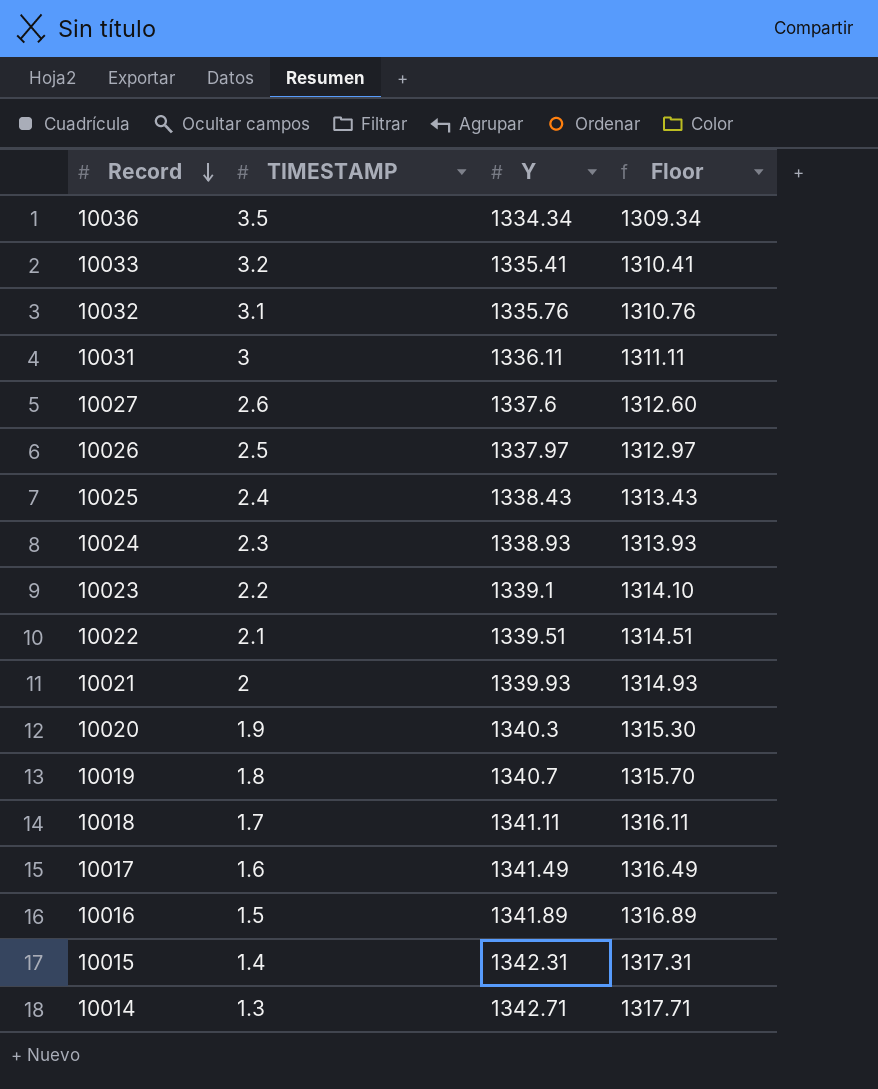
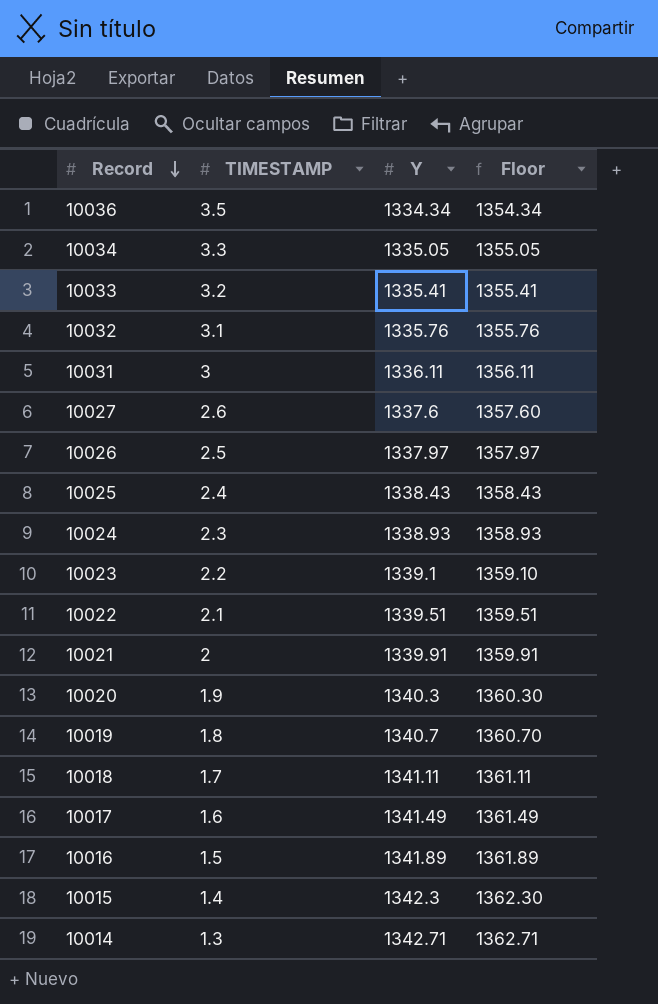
column Floor | formula: [Y] - 25 -> [Y] + 20
row 10034: none -> 3.3 | 1335.05 | 1355.05
10021 | Y: 1339.93 -> 1339.91
10015 | Y: 1342.31 -> 1342.3

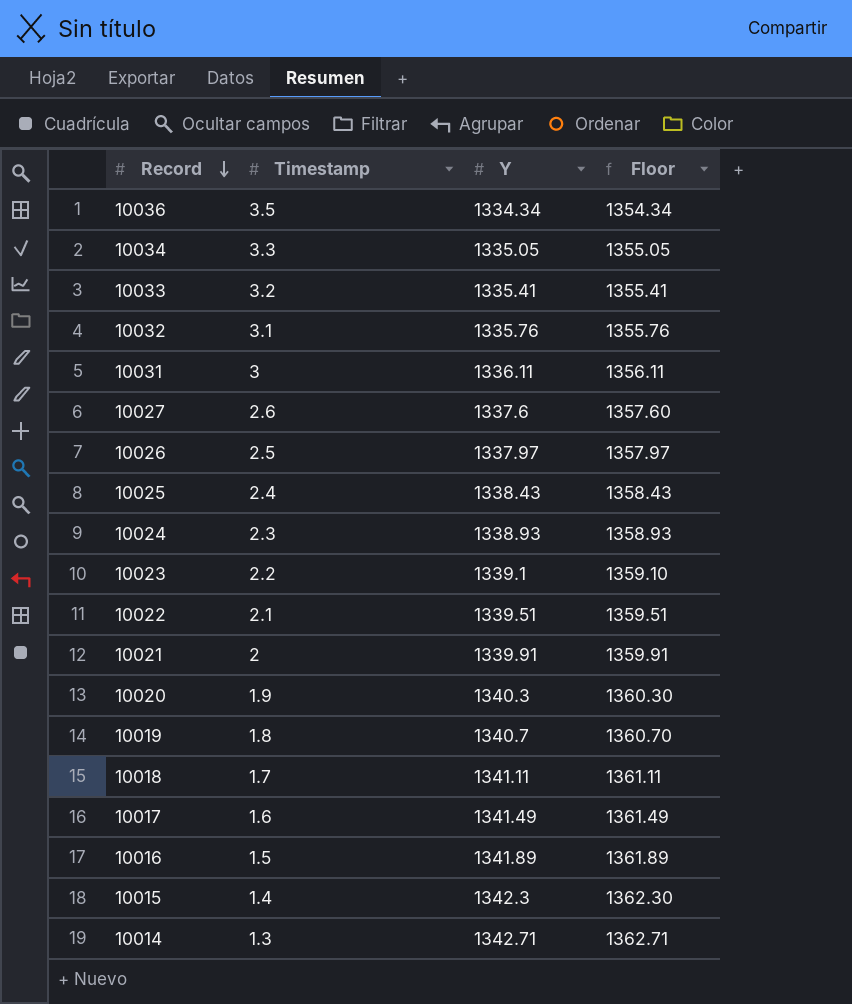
column name: TIMESTAMP -> Timestamp

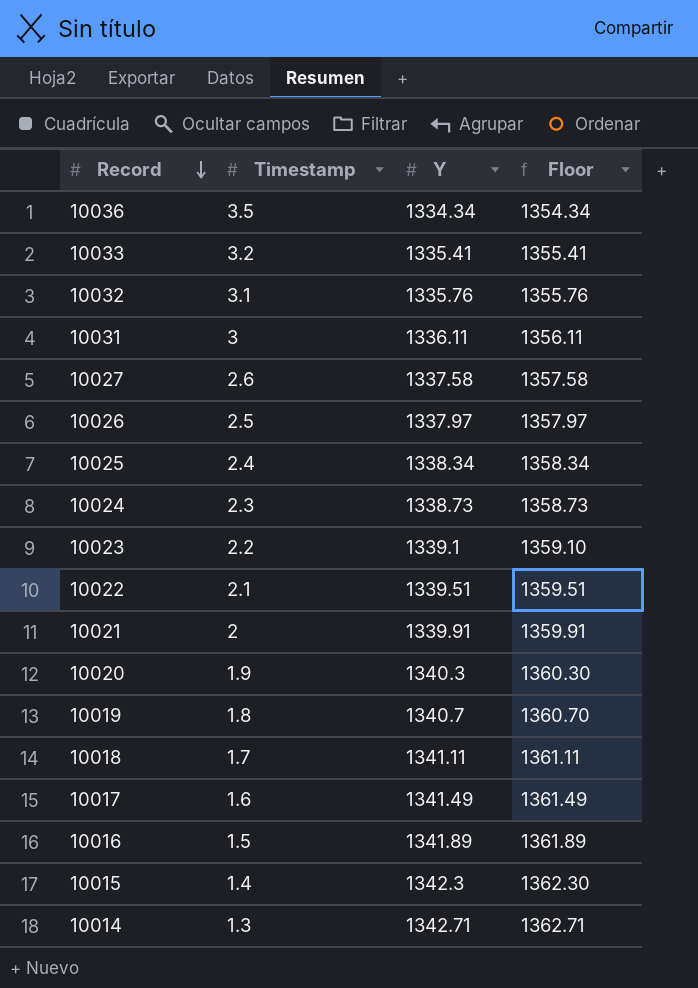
row 10034: 3.3 | 1335.05 | 1355.05 -> none
10027 | Y: 1337.6 -> 1337.58
10027 | Floor: 1357.60 -> 1357.58
10025 | Y: 1338.43 -> 1338.34
10025 | Floor: 1358.43 -> 1358.34
10024 | Y: 1338.93 -> 1338.73
10024 | Floor: 1358.93 -> 1358.73

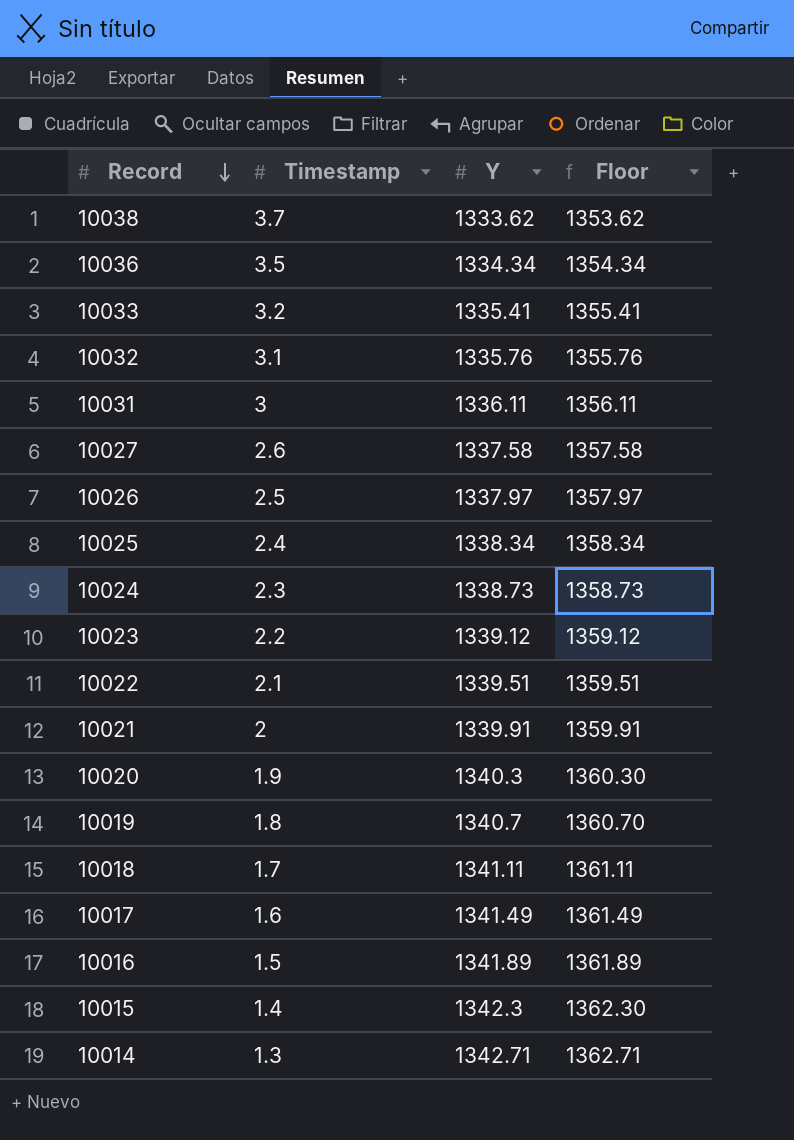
row 10038: none -> 3.7 | 1333.62 | 1353.62
10023 | Y: 1339.1 -> 1339.12
10023 | Floor: 1359.10 -> 1359.12

